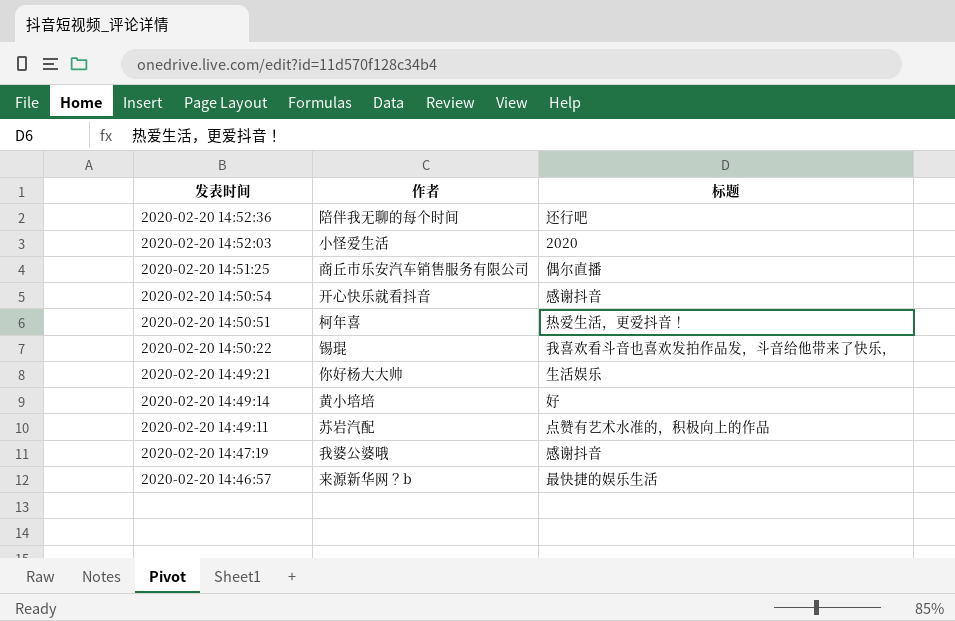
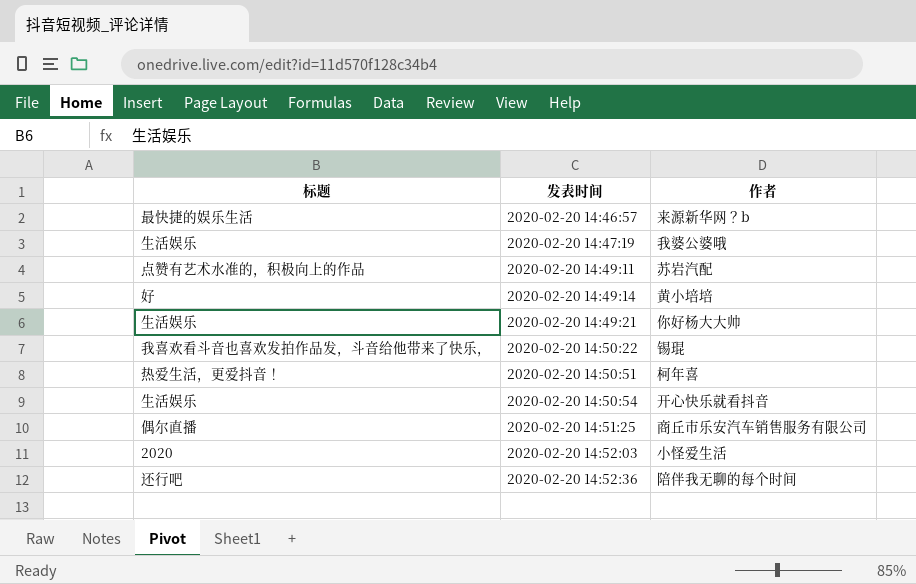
row order: 发表时间 descending -> 发表时间 ascending
column 标题 | position: 3 -> 1
2020-02-20 14:47:19 | 标题: 感谢抖音 -> 生活娱乐
2020-02-20 14:50:54 | 标题: 感谢抖音 -> 生活娱乐

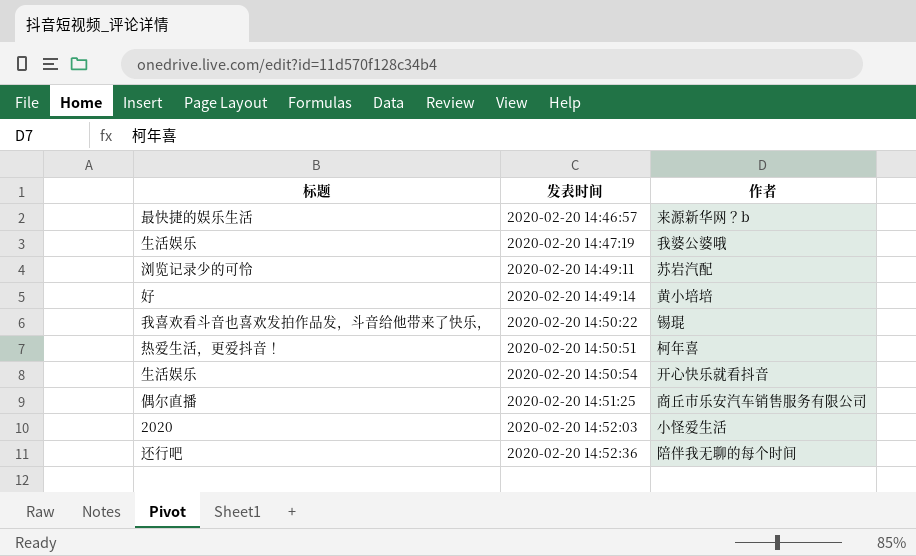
row 2020-02-20 14:49:21: 生活娱乐 | 你好杨大大帅 -> none
2020-02-20 14:49:11 | 标题: 点赞有艺术水准的，积极向上的作品 -> 浏览记录少的可怜

